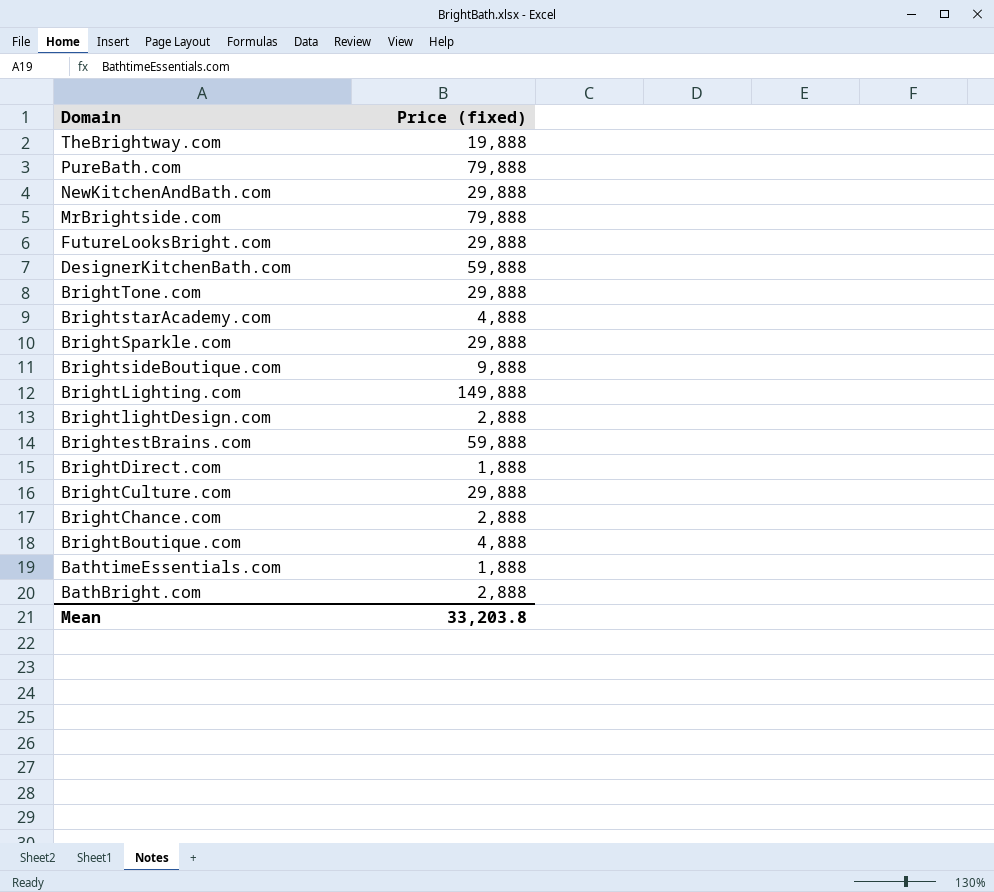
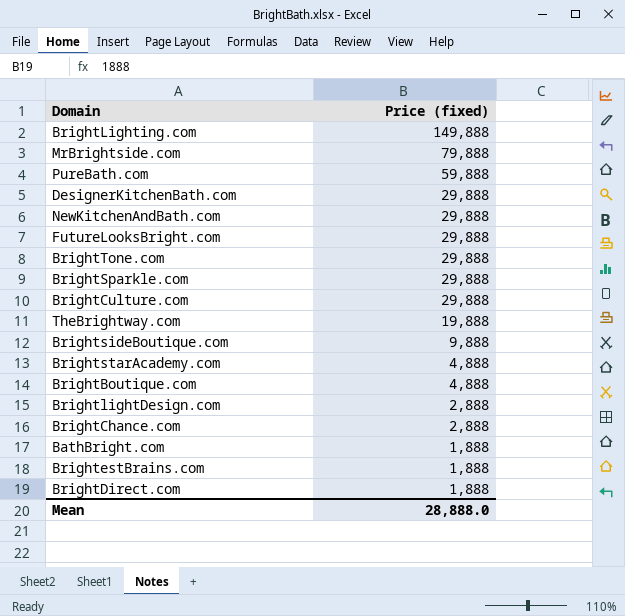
row order: Domain descending -> Price (fixed) descending
row BathtimeEssentials.com: 1,888 -> none
PureBath.com | Price (fixed): 79,888 -> 59,888
DesignerKitchenBath.com | Price (fixed): 59,888 -> 29,888
BathBright.com | Price (fixed): 2,888 -> 1,888
BrightestBrains.com | Price (fixed): 59,888 -> 1,888
Mean | Price (fixed): 33,203.8 -> 28,888.0

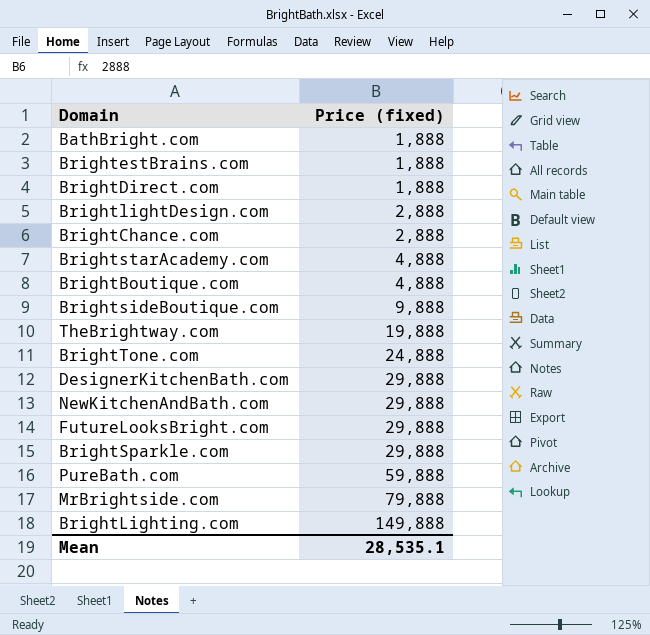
row order: Price (fixed) descending -> Price (fixed) ascending
row BrightCulture.com: 29,888 -> none
BrightTone.com | Price (fixed): 29,888 -> 24,888
Mean | Price (fixed): 28,888.0 -> 28,535.1

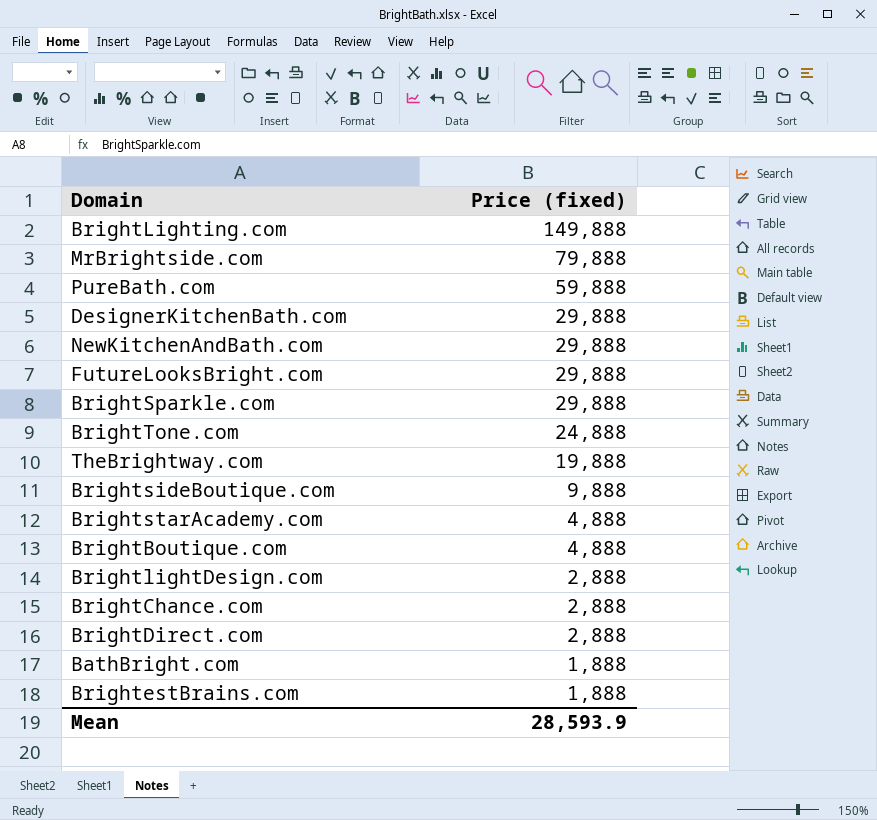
row order: Price (fixed) ascending -> Price (fixed) descending
BrightDirect.com | Price (fixed): 1,888 -> 2,888
Mean | Price (fixed): 28,535.1 -> 28,593.9

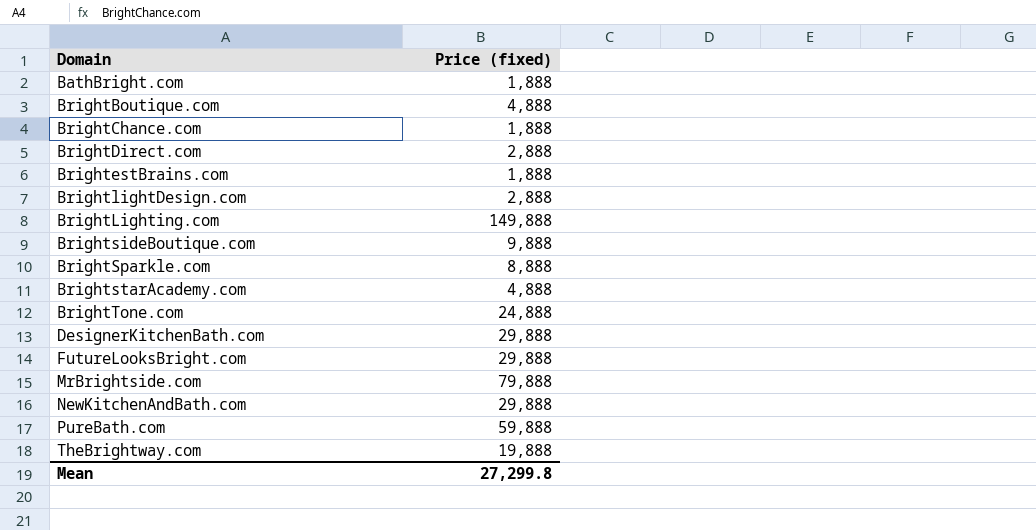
row order: Price (fixed) descending -> Domain ascending
BrightChance.com | Price (fixed): 2,888 -> 1,888
BrightSparkle.com | Price (fixed): 29,888 -> 8,888
Mean | Price (fixed): 28,593.9 -> 27,299.8

